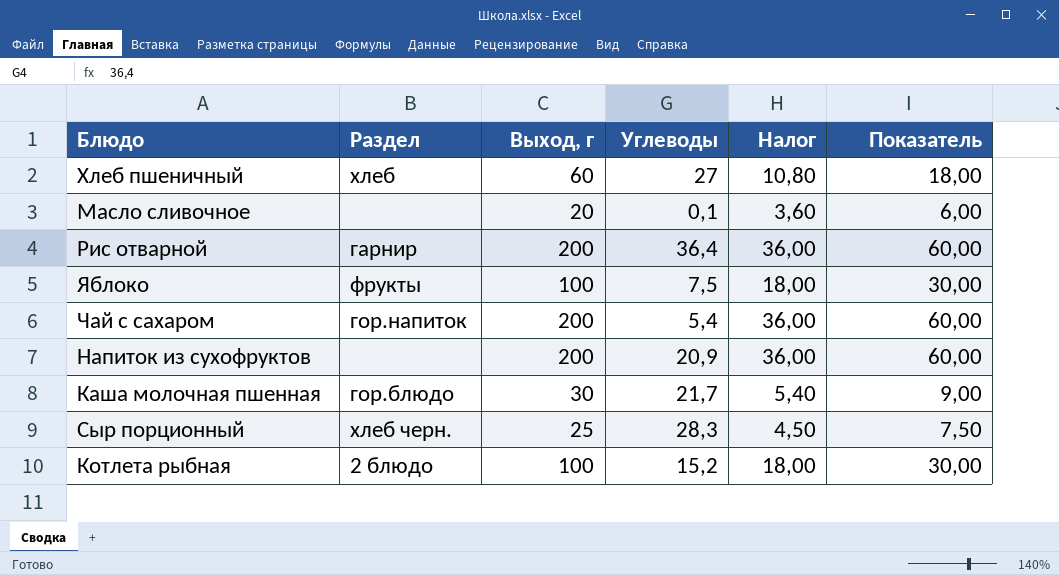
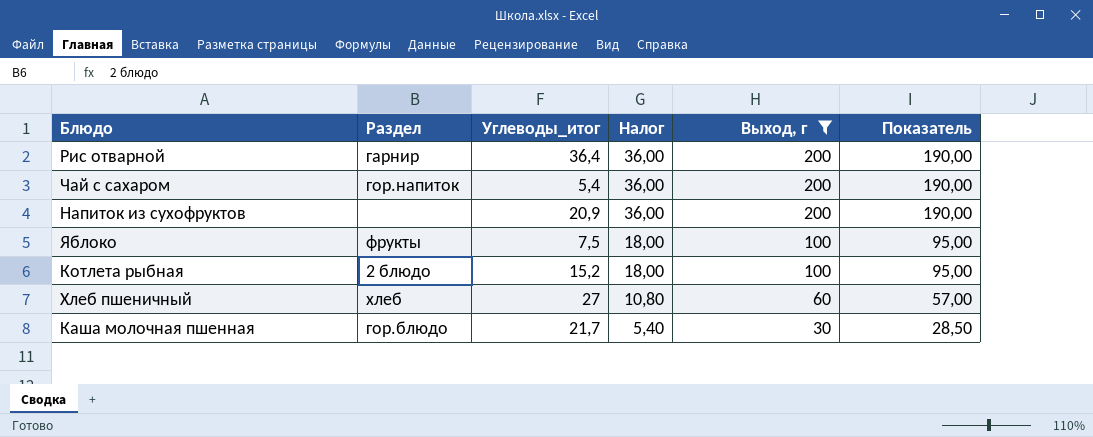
filter: none -> Выход, г >= 30
row order: none -> Налог descending
column name: Углеводы -> Углеводы_итог
column Выход, г | position: 3 -> 5
column Показатель | formula: [Выход, г] * 0,3 -> [Выход, г] * 0,95

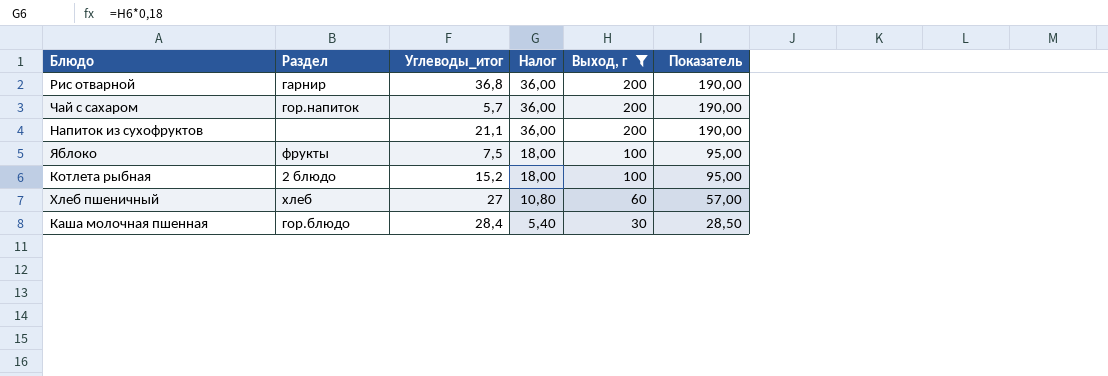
Рис отварной | Углеводы_итог: 36,4 -> 36,8
Чай с сахаром | Углеводы_итог: 5,4 -> 5,7
Напиток из сухофруктов | Углеводы_итог: 20,9 -> 21,1
Каша молочная пшенная | Углеводы_итог: 21,7 -> 28,4

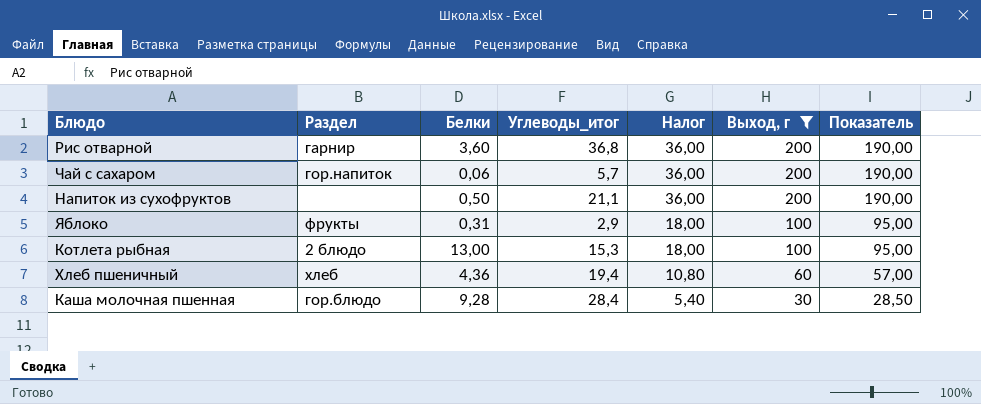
column Белки | position: none -> 3
Яблоко | Углеводы_итог: 7,5 -> 2,9
Котлета рыбная | Углеводы_итог: 15,2 -> 15,3
Хлеб пшеничный | Углеводы_итог: 27 -> 19,4

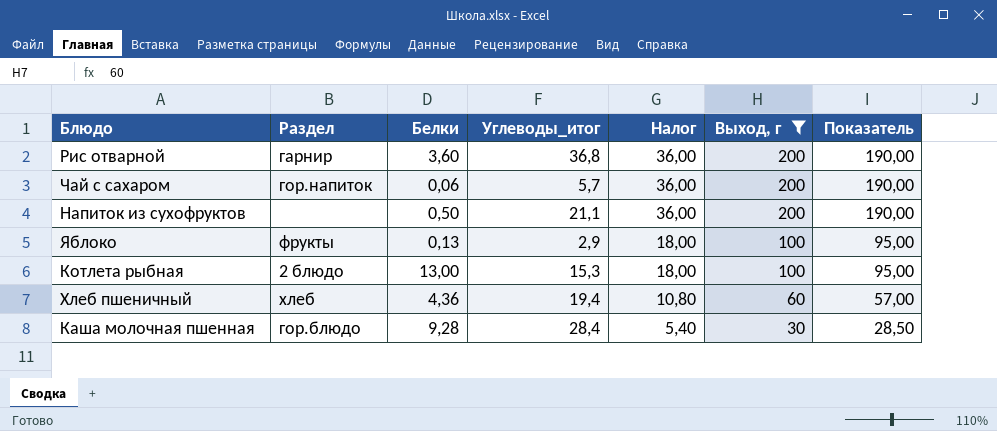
Яблоко | Белки: 0,31 -> 0,13

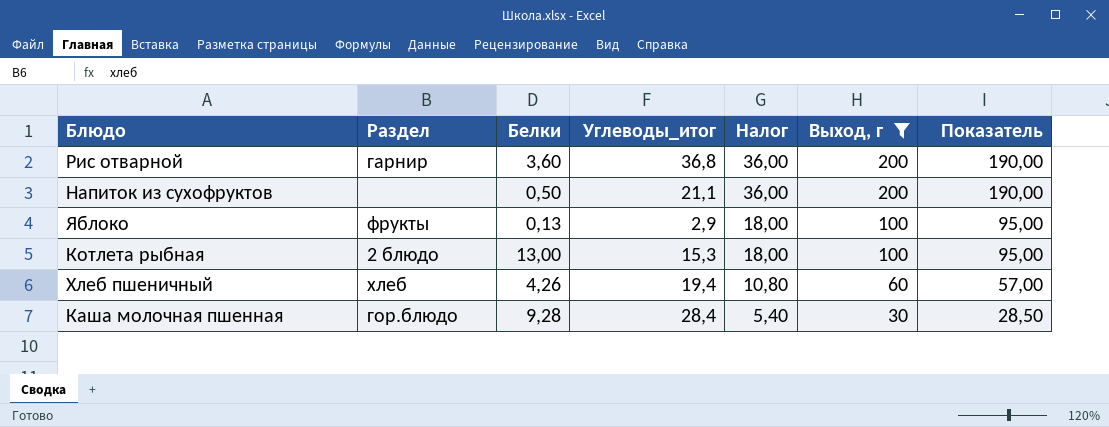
row Чай с сахаром: гор.напиток | 0,06 | 5,7 | 36,00 | 200 | 190,00 -> none
Хлеб пшеничный | Белки: 4,36 -> 4,26

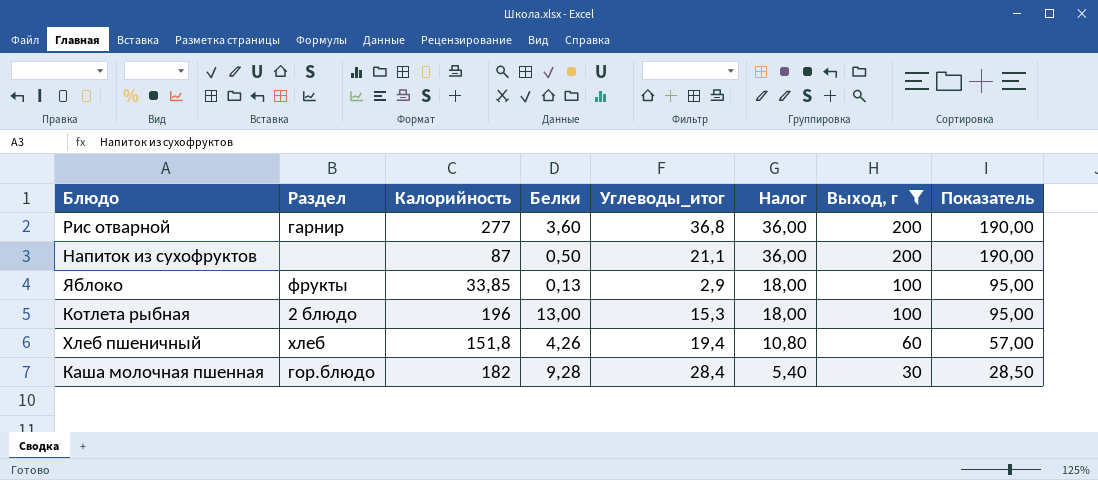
column Калорийность | position: none -> 3

